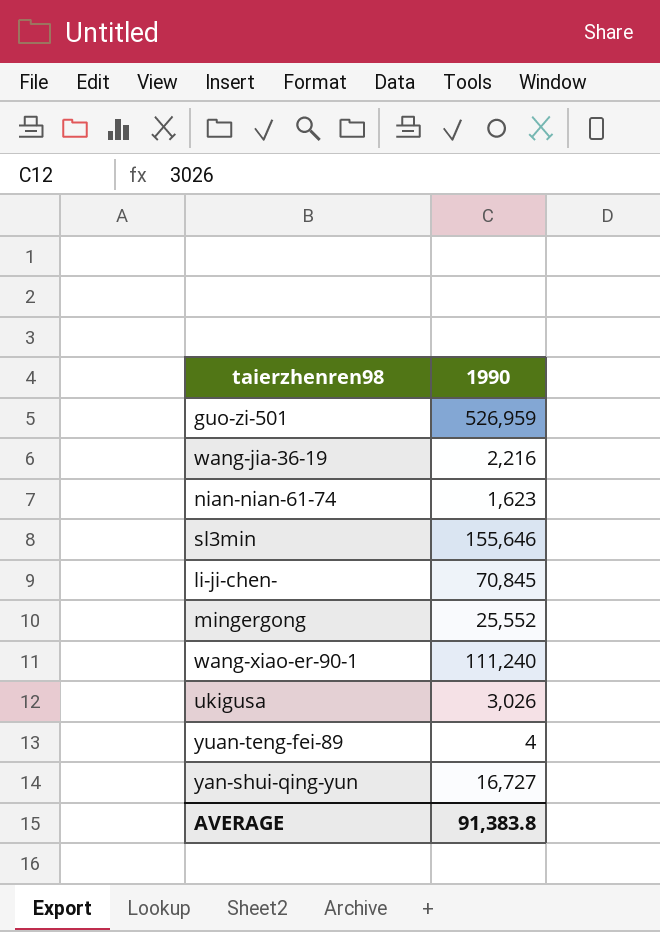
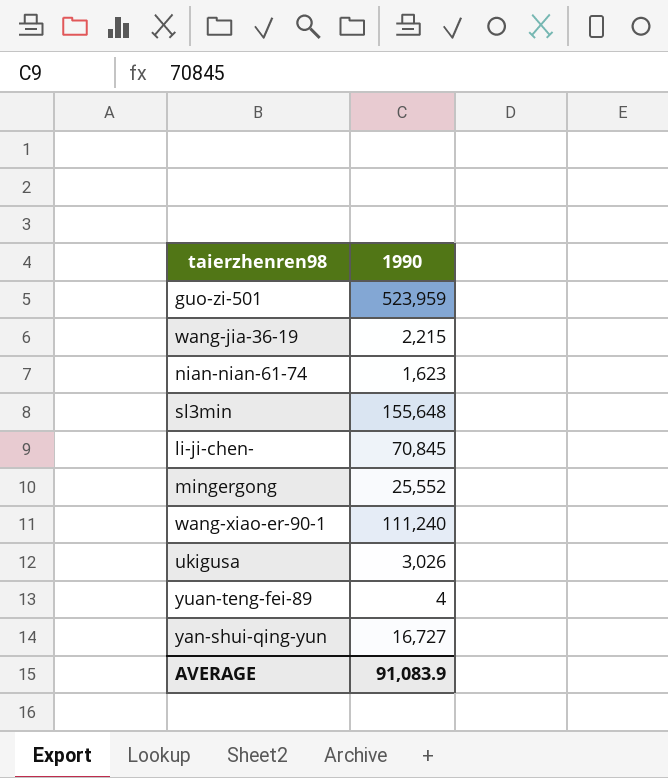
guo-zi-501 | 1990: 526,959 -> 523,959
wang-jia-36-19 | 1990: 2,216 -> 2,215
sl3min | 1990: 155,646 -> 155,648
AVERAGE | 1990: 91,383.8 -> 91,083.9

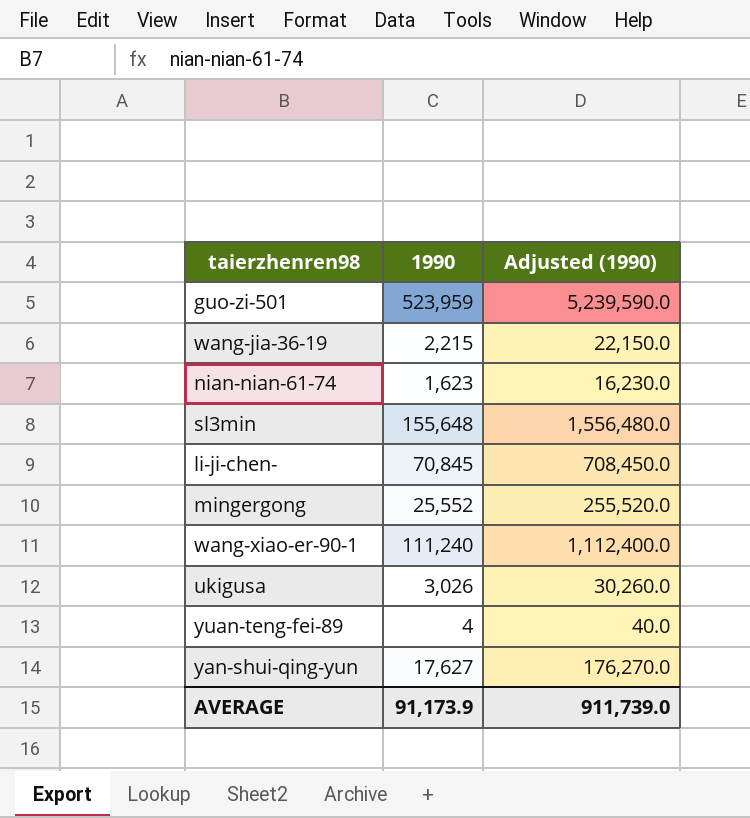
column Adjusted (1990) | formula: none -> [1990] * 10
yan-shui-qing-yun | 1990: 16,727 -> 17,627
AVERAGE | 1990: 91,083.9 -> 91,173.9

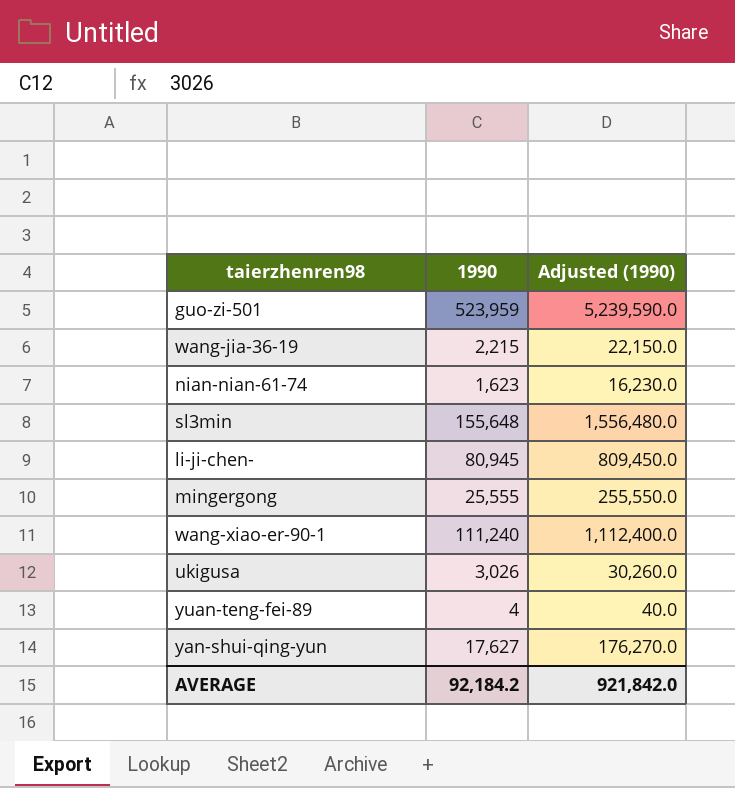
li-ji-chen- | 1990: 70,845 -> 80,945
li-ji-chen- | Adjusted (1990): 708,450.0 -> 809,450.0
mingergong | 1990: 25,552 -> 25,555
mingergong | Adjusted (1990): 255,520.0 -> 255,550.0
AVERAGE | 1990: 91,173.9 -> 92,184.2
AVERAGE | Adjusted (1990): 911,739.0 -> 921,842.0

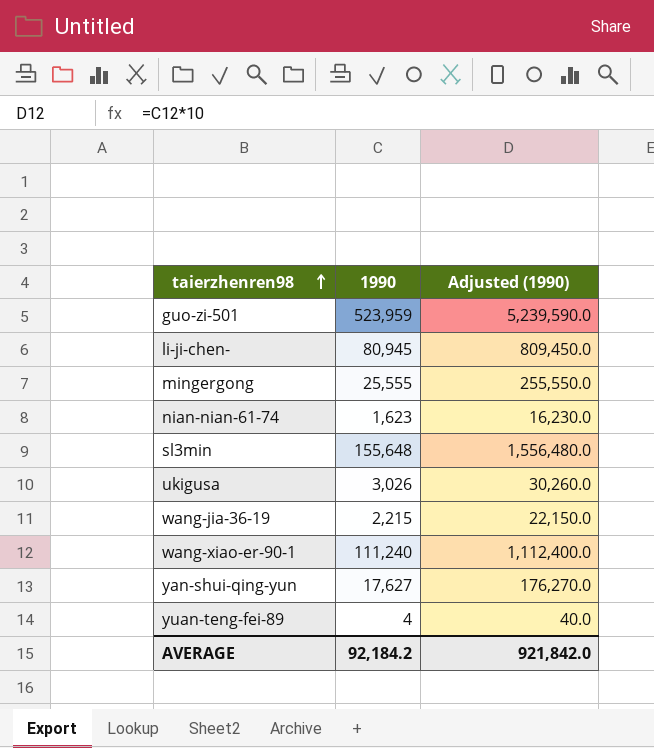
row order: none -> taierzhenren98 ascending

